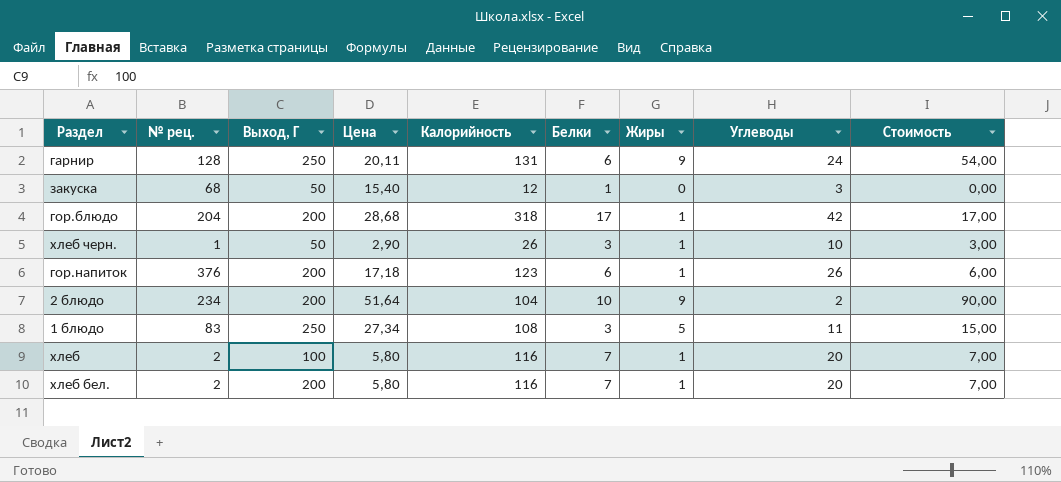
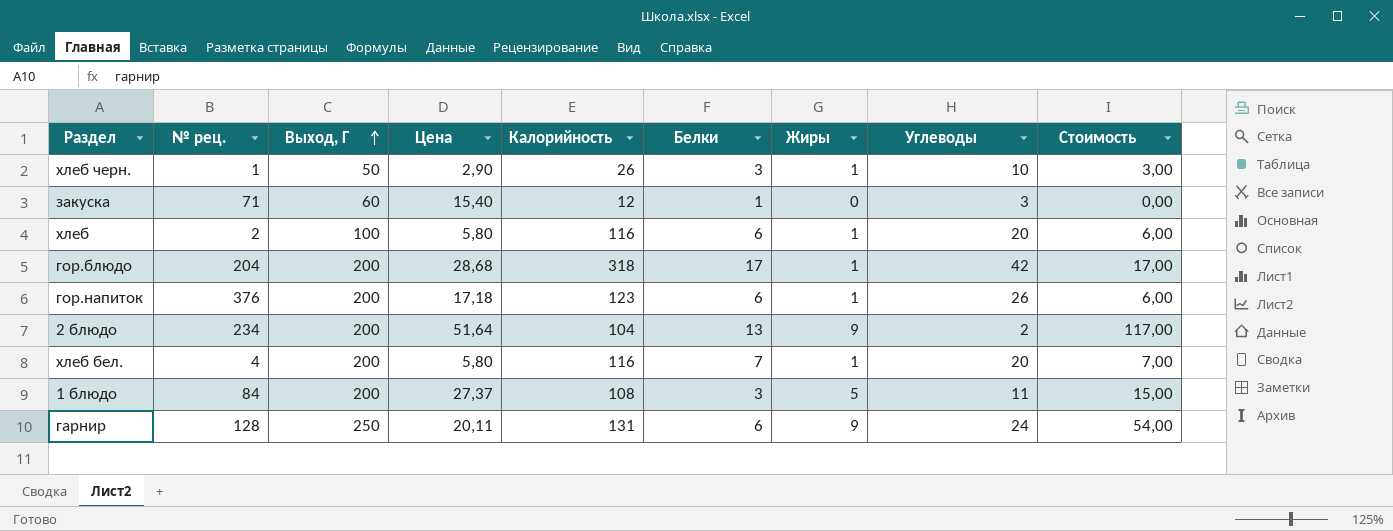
row order: none -> Выход, Г ascending
закуска | № рец.: 68 -> 71
закуска | Выход, Г: 50 -> 60
хлеб | Белки: 7 -> 6
хлеб | Стоимость: 7,00 -> 6,00
2 блюдо | Белки: 10 -> 13
2 блюдо | Стоимость: 90,00 -> 117,00
хлеб бел. | № рец.: 2 -> 4
1 блюдо | № рец.: 83 -> 84
1 блюдо | Выход, Г: 250 -> 200
1 блюдо | Цена: 27,34 -> 27,37

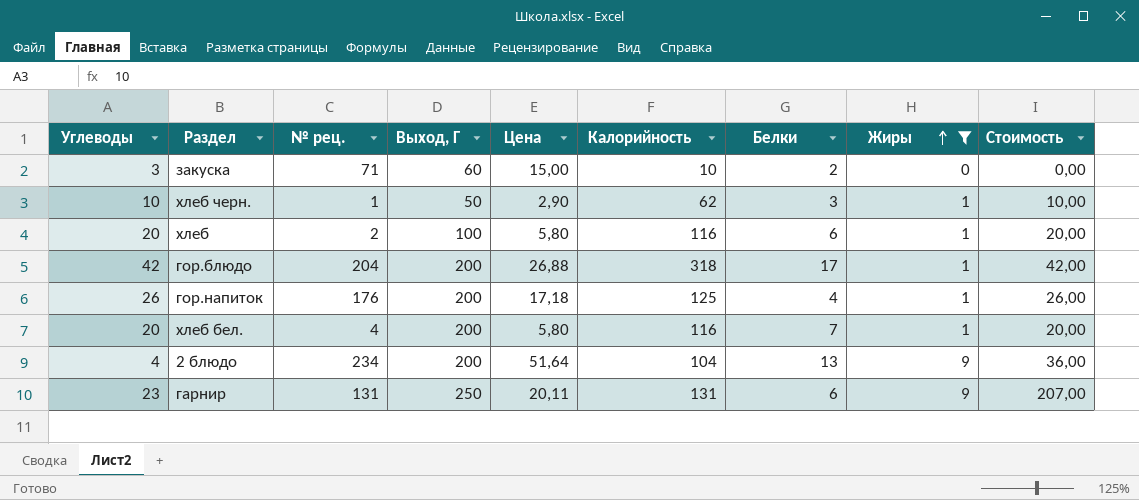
filter: none -> Жиры != 5
row order: Выход, Г ascending -> Жиры ascending
column Углеводы | position: 8 -> 1
column Стоимость | formula: [Белки] * [Жиры] -> [Углеводы] * [Жиры]
закуска | Цена: 15,40 -> 15,00
закуска | Калорийность: 12 -> 10
закуска | Белки: 1 -> 2
хлеб черн. | Калорийность: 26 -> 62
гор.блюдо | Цена: 28,68 -> 26,88
гор.напиток | № рец.: 376 -> 176
гор.напиток | Калорийность: 123 -> 125
гор.напиток | Белки: 6 -> 4
2 блюдо | Углеводы: 2 -> 4
гарнир | Углеводы: 24 -> 23
гарнир | № рец.: 128 -> 131

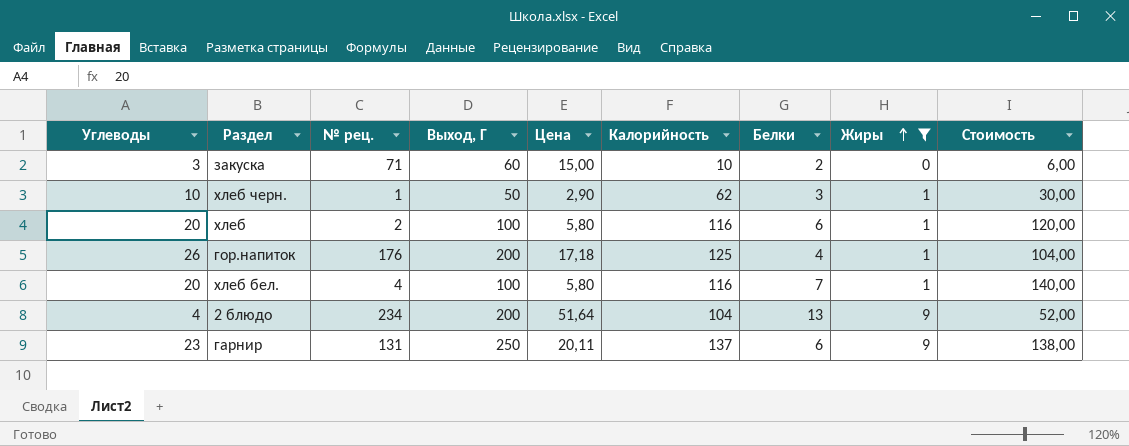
column Стоимость | formula: [Углеводы] * [Жиры] -> [Углеводы] * [Белки]
row гор.блюдо: 42 | 204 | 200 | 26,88 | 318 | 17 | 1 | 42,00 -> none
хлеб бел. | Выход, Г: 200 -> 100
гарнир | Калорийность: 131 -> 137

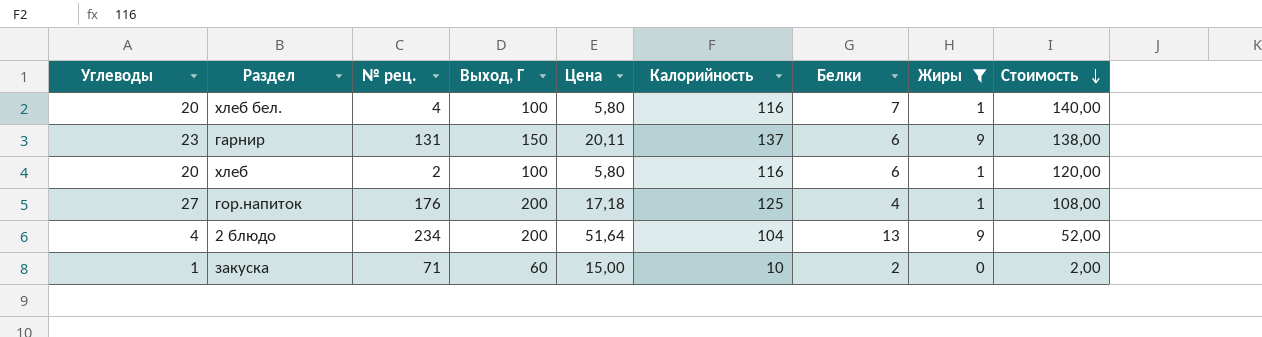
row order: Жиры ascending -> Стоимость descending
row хлеб черн.: 10 | 1 | 50 | 2,90 | 62 | 3 | 1 | 30,00 -> none
гарнир | Выход, Г: 250 -> 150
гор.напиток | Углеводы: 26 -> 27
гор.напиток | Стоимость: 104,00 -> 108,00
закуска | Углеводы: 3 -> 1
закуска | Стоимость: 6,00 -> 2,00

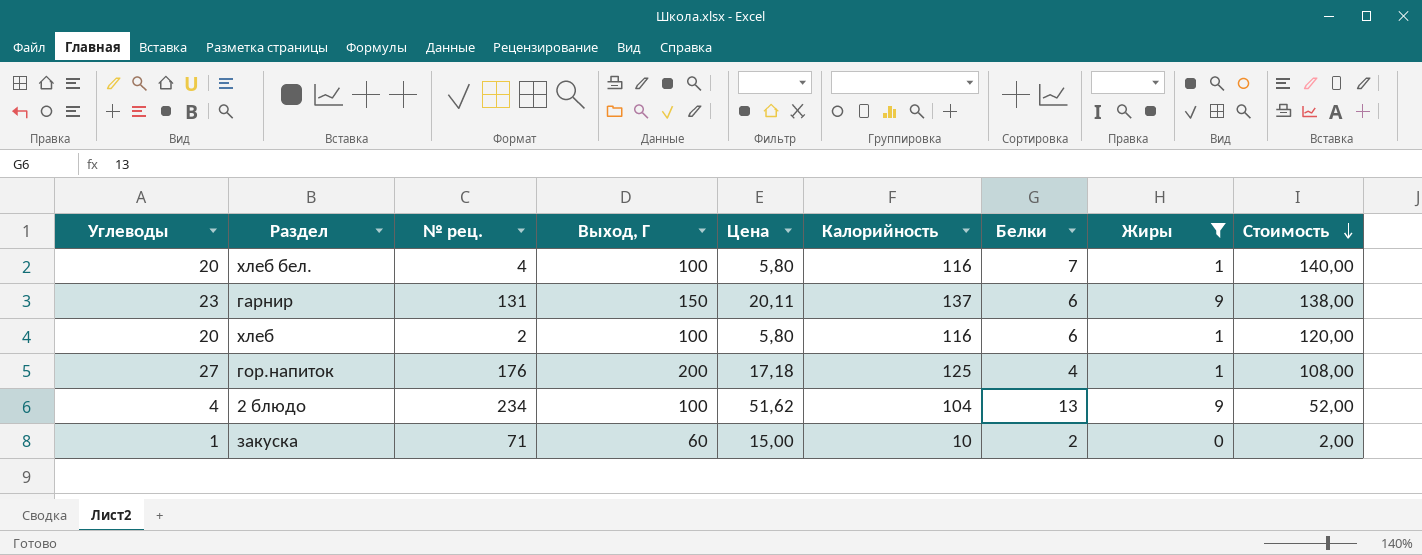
2 блюдо | Выход, Г: 200 -> 100
2 блюдо | Цена: 51,64 -> 51,62

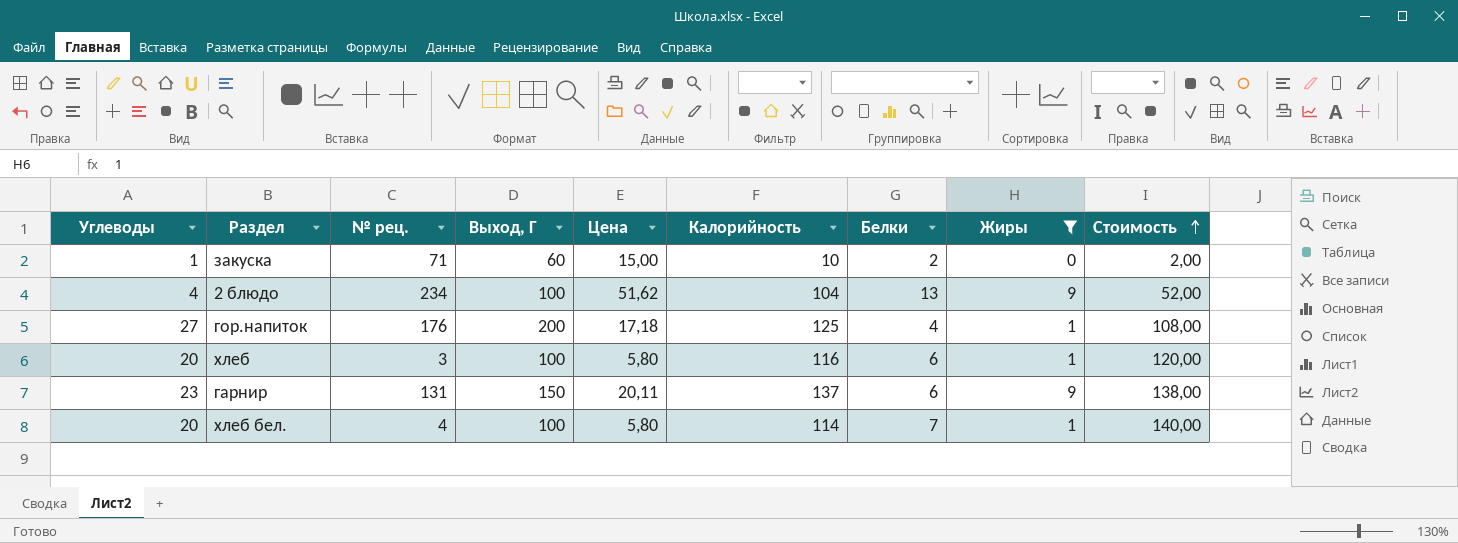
row order: Стоимость descending -> Стоимость ascending
хлеб | № рец.: 2 -> 3
хлеб бел. | Калорийность: 116 -> 114

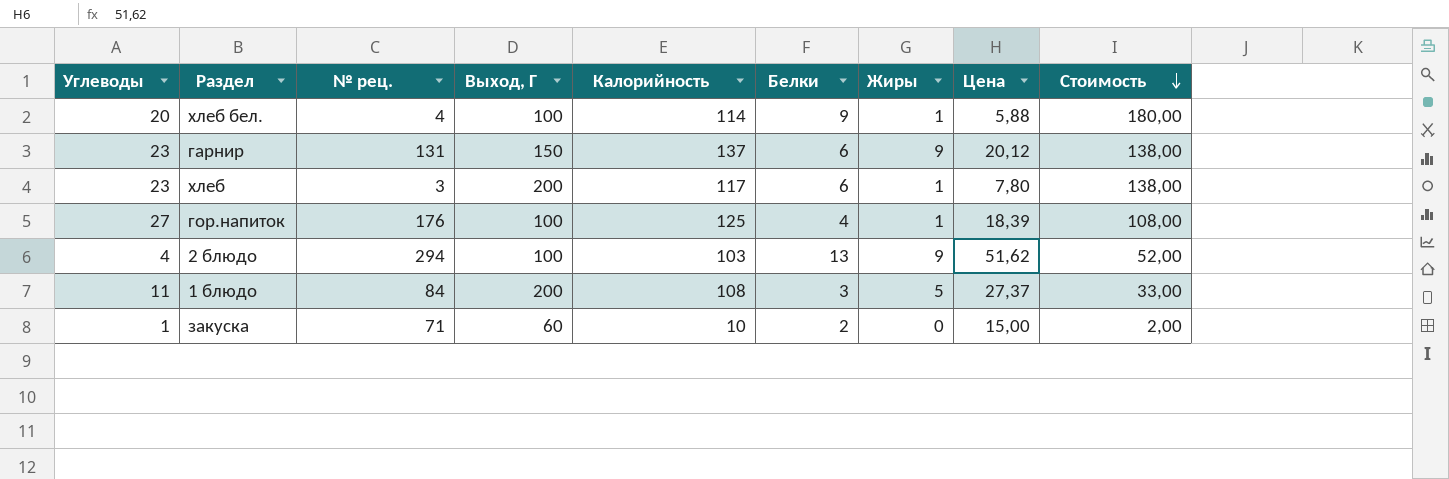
filter: Жиры != 5 -> none
row order: Стоимость ascending -> Стоимость descending
column Цена | position: 5 -> 8
хлеб бел. | Белки: 7 -> 9
хлеб бел. | Цена: 5,80 -> 5,88
хлеб бел. | Стоимость: 140,00 -> 180,00
гарнир | Цена: 20,11 -> 20,12
хлеб | Углеводы: 20 -> 23
хлеб | Выход, Г: 100 -> 200
хлеб | Калорийность: 116 -> 117
хлеб | Цена: 5,80 -> 7,80
хлеб | Стоимость: 120,00 -> 138,00
гор.напиток | Выход, Г: 200 -> 100
гор.напиток | Цена: 17,18 -> 18,39
2 блюдо | № рец.: 234 -> 294
2 блюдо | Калорийность: 104 -> 103

